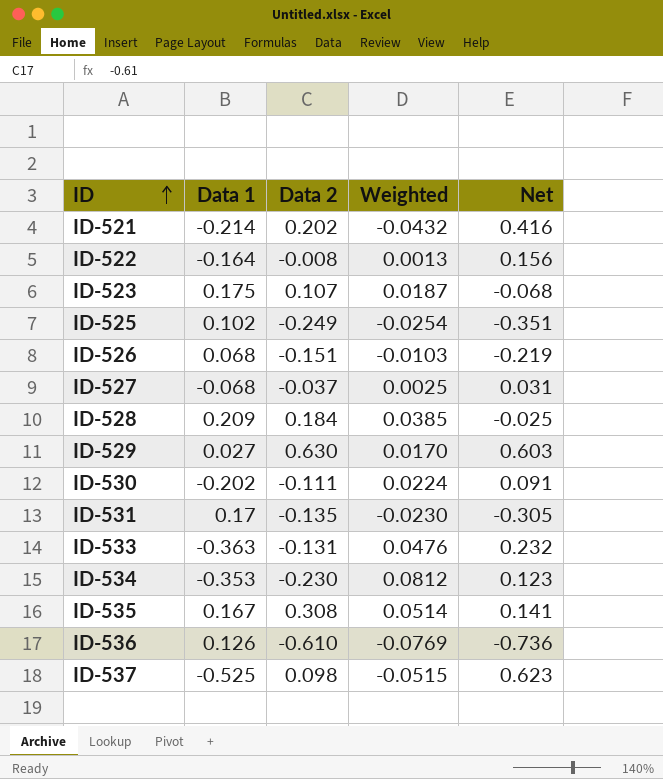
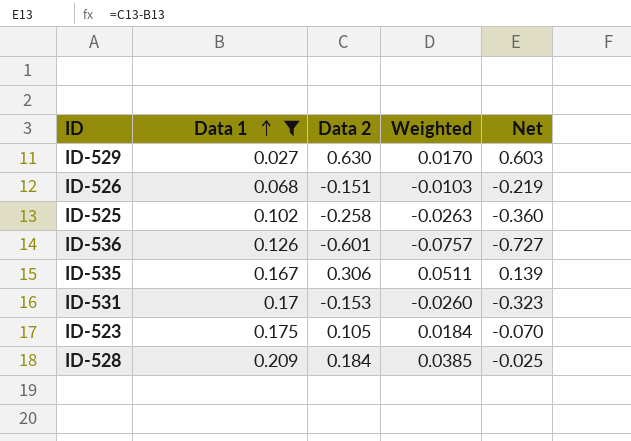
filter: none -> Data 1 >= 0.027
row order: ID ascending -> Data 1 ascending
ID-525 | Data 2: -0.249 -> -0.258
ID-525 | Weighted: -0.0254 -> -0.0263
ID-525 | Net: -0.351 -> -0.360
ID-536 | Data 2: -0.610 -> -0.601
ID-536 | Weighted: -0.0769 -> -0.0757
ID-536 | Net: -0.736 -> -0.727
ID-535 | Data 2: 0.308 -> 0.306
ID-535 | Weighted: 0.0514 -> 0.0511
ID-535 | Net: 0.141 -> 0.139
ID-531 | Data 2: -0.135 -> -0.153
ID-531 | Weighted: -0.0230 -> -0.0260
ID-531 | Net: -0.305 -> -0.323
ID-523 | Data 2: 0.107 -> 0.105
ID-523 | Weighted: 0.0187 -> 0.0184
ID-523 | Net: -0.068 -> -0.070

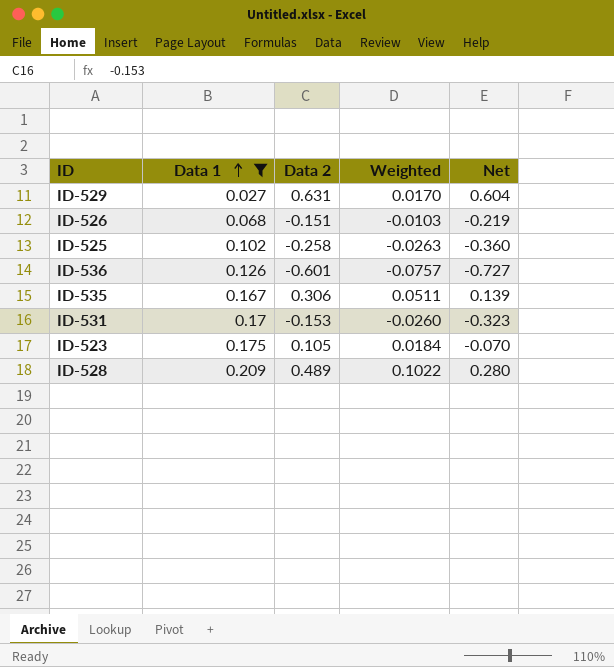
ID-529 | Data 2: 0.630 -> 0.631
ID-529 | Net: 0.603 -> 0.604
ID-528 | Data 2: 0.184 -> 0.489
ID-528 | Weighted: 0.0385 -> 0.1022
ID-528 | Net: -0.025 -> 0.280

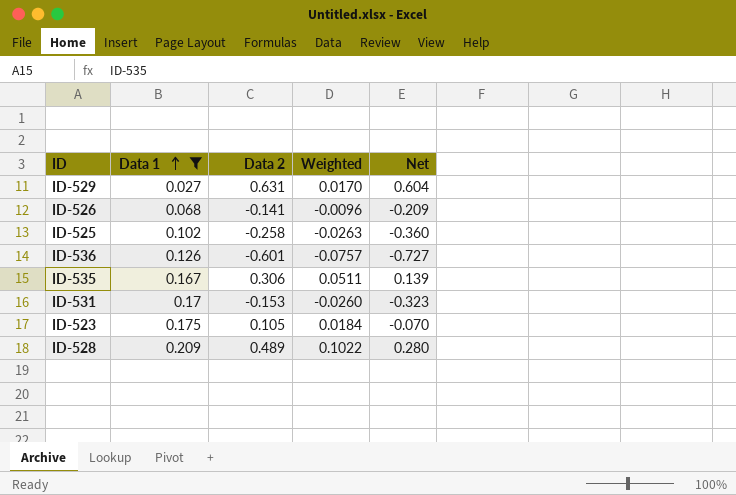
ID-526 | Data 2: -0.151 -> -0.141
ID-526 | Weighted: -0.0103 -> -0.0096
ID-526 | Net: -0.219 -> -0.209

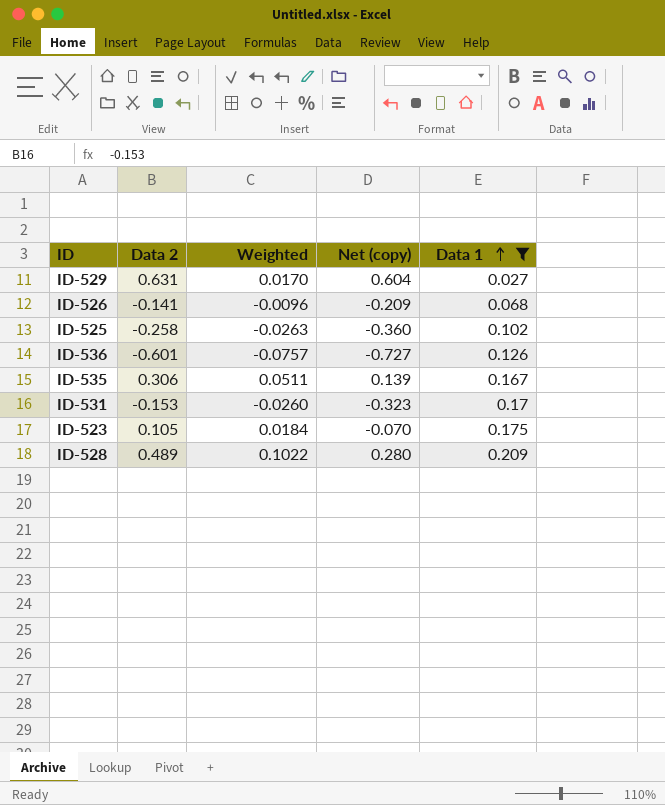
column name: Net -> Net (copy)
column Data 1 | position: 2 -> 5

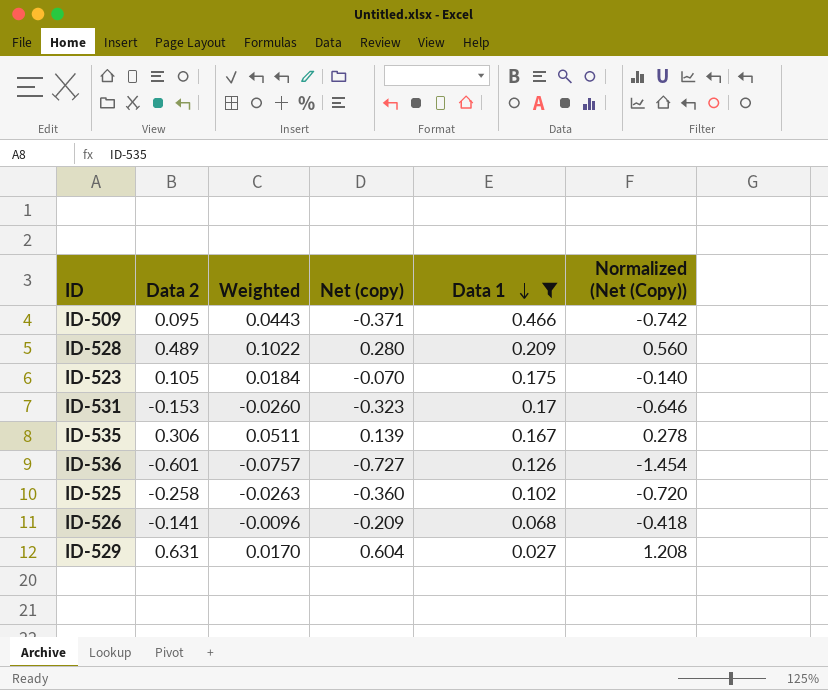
row order: Data 1 ascending -> Data 1 descending
column Normalized (Net (Copy)) | formula: none -> [Net (copy)] * 2
row ID-509: none -> 0.095 | 0.0443 | -0.371 | 0.466 | -0.742

